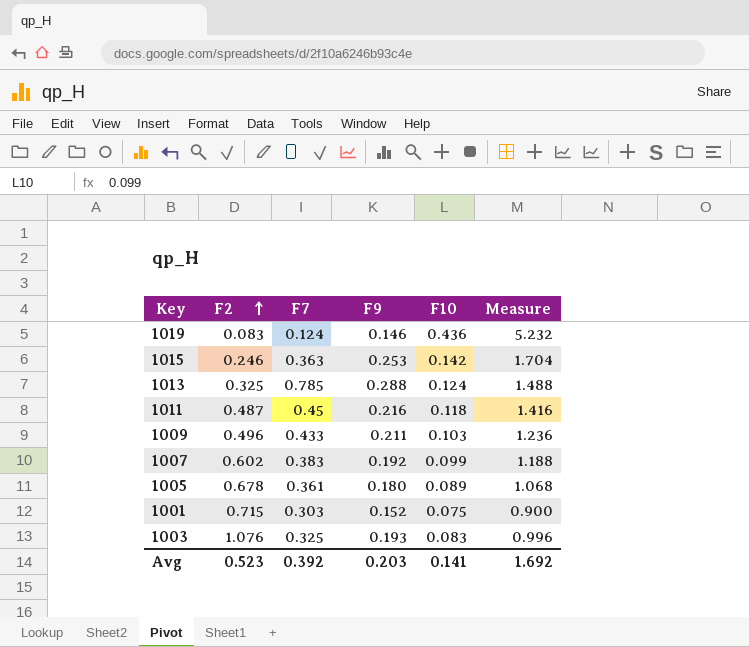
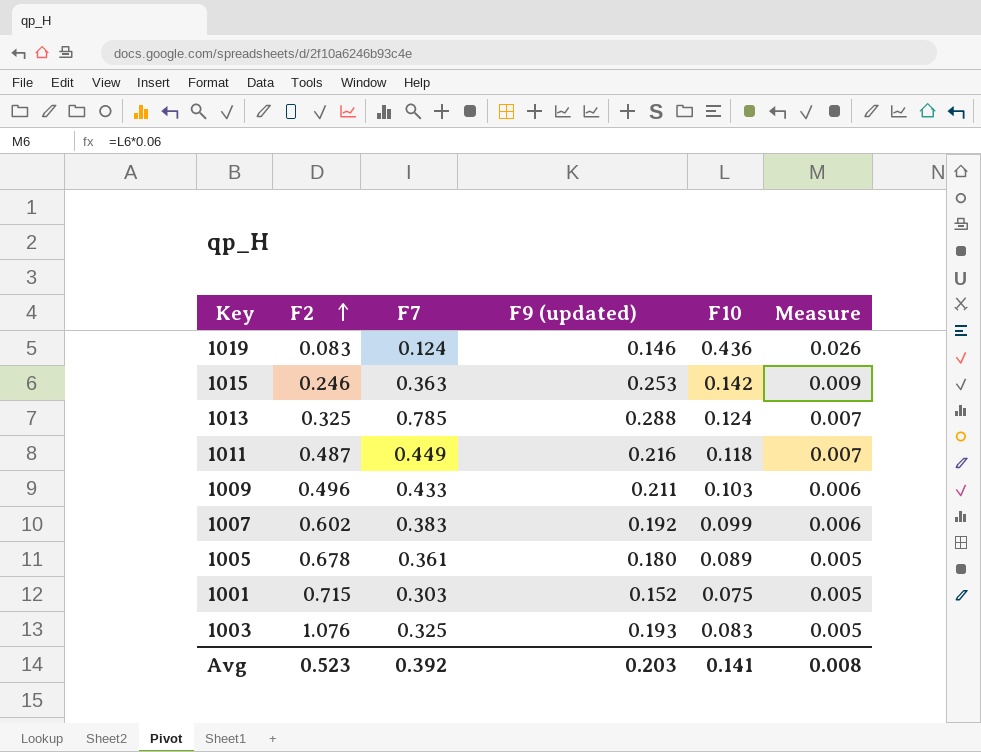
column name: F9 -> F9 (updated)
column Measure | formula: [F10] * 12 -> [F10] * 0.06
1011 | F7: 0.45 -> 0.449
Avg | Measure: 1.692 -> 0.008

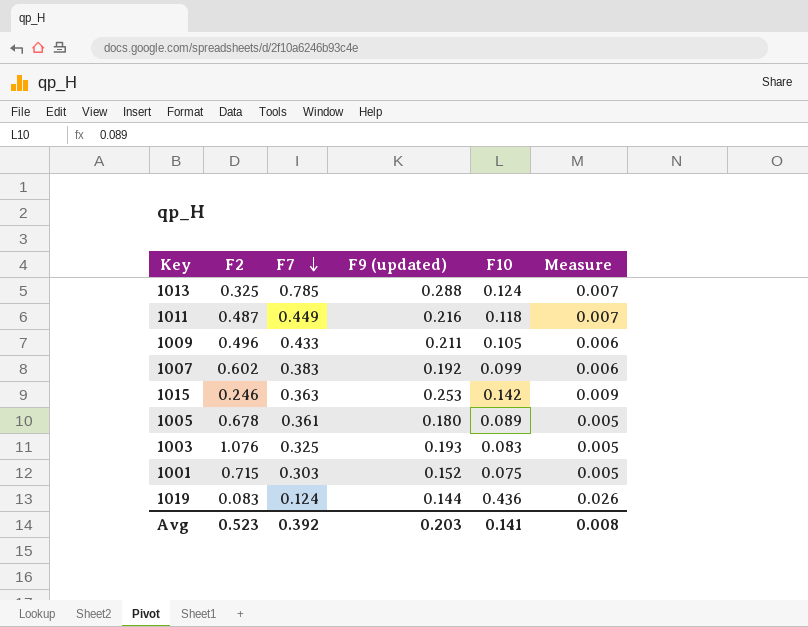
row order: F2 ascending -> F7 descending
1009 | F10: 0.103 -> 0.105
1019 | F9 (updated): 0.146 -> 0.144

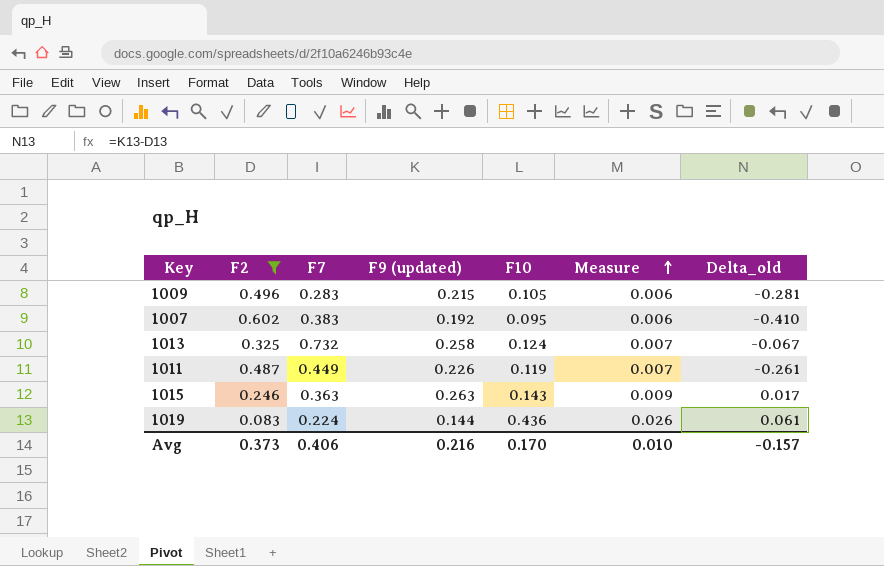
filter: none -> F2 <= 0.602
row order: F7 descending -> Measure ascending
column Delta_old | formula: none -> [F9 (updated)] - [F2]
1009 | F7: 0.433 -> 0.283
1009 | F9 (updated): 0.211 -> 0.215
1007 | F10: 0.099 -> 0.095
1013 | F7: 0.785 -> 0.732
1013 | F9 (updated): 0.288 -> 0.258
1011 | F9 (updated): 0.216 -> 0.226
1011 | F10: 0.118 -> 0.119
1015 | F9 (updated): 0.253 -> 0.263
1015 | F10: 0.142 -> 0.143
1019 | F7: 0.124 -> 0.224
Avg | F2: 0.523 -> 0.373
Avg | F7: 0.392 -> 0.406
Avg | F9 (updated): 0.203 -> 0.216
Avg | F10: 0.141 -> 0.170
Avg | Measure: 0.008 -> 0.010

